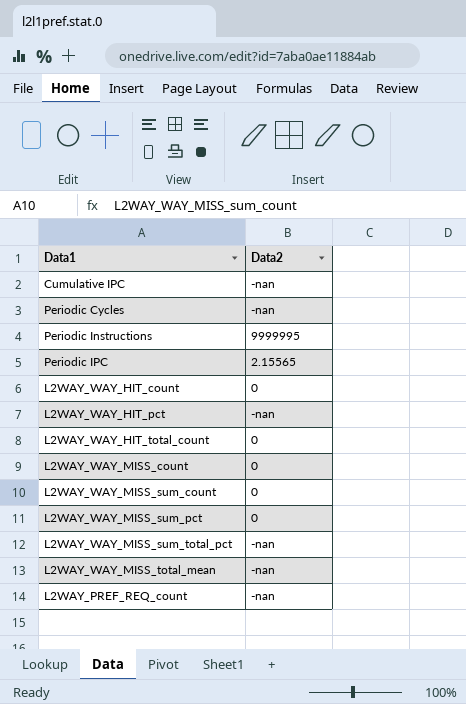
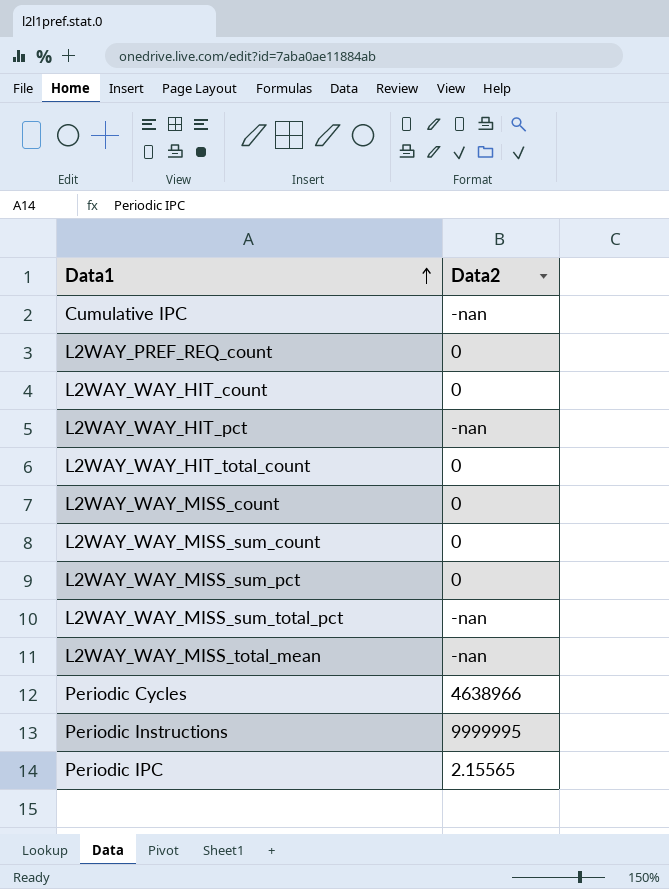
row order: none -> Data1 ascending
L2WAY_PREF_REQ_count | Data2: -nan -> 0
Periodic Cycles | Data2: -nan -> 4638966

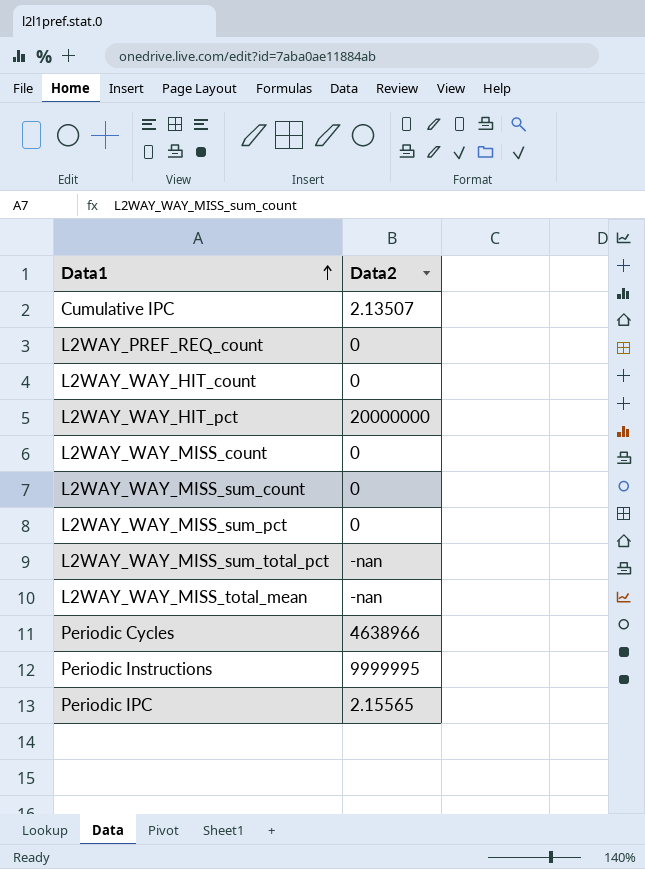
row L2WAY_WAY_HIT_total_count: 0 -> none
Cumulative IPC | Data2: -nan -> 2.13507
L2WAY_WAY_HIT_pct | Data2: -nan -> 20000000

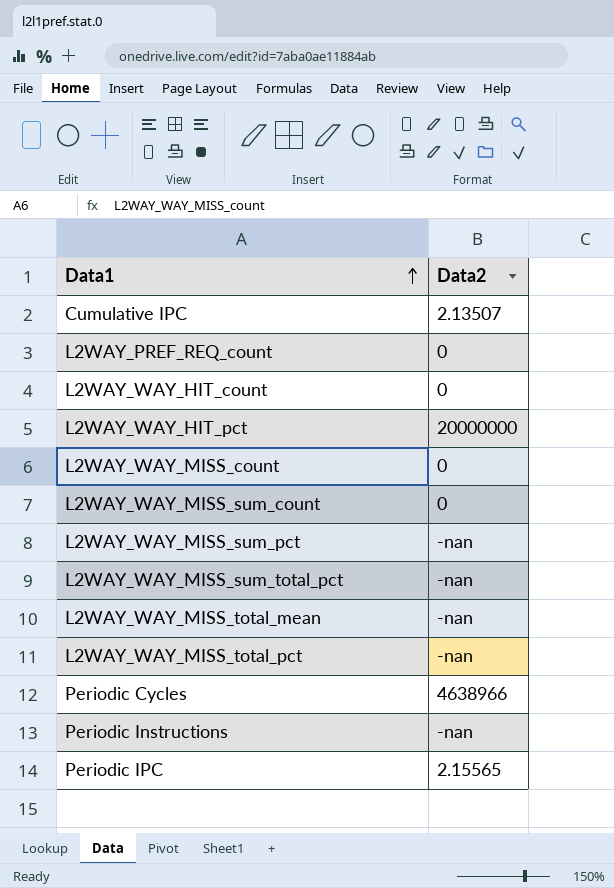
L2WAY_WAY_MISS_sum_pct | Data2: 0 -> -nan
row L2WAY_WAY_MISS_total_pct: none -> -nan
Periodic Instructions | Data2: 9999995 -> -nan

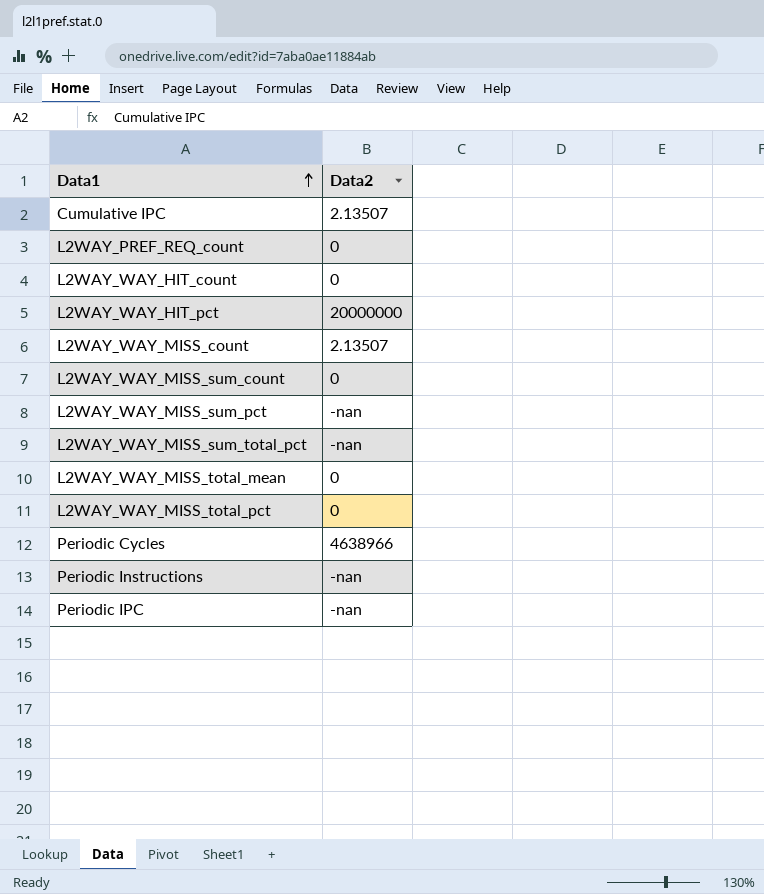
L2WAY_WAY_MISS_count | Data2: 0 -> 2.13507
L2WAY_WAY_MISS_total_mean | Data2: -nan -> 0
L2WAY_WAY_MISS_total_pct | Data2: -nan -> 0
Periodic IPC | Data2: 2.15565 -> -nan

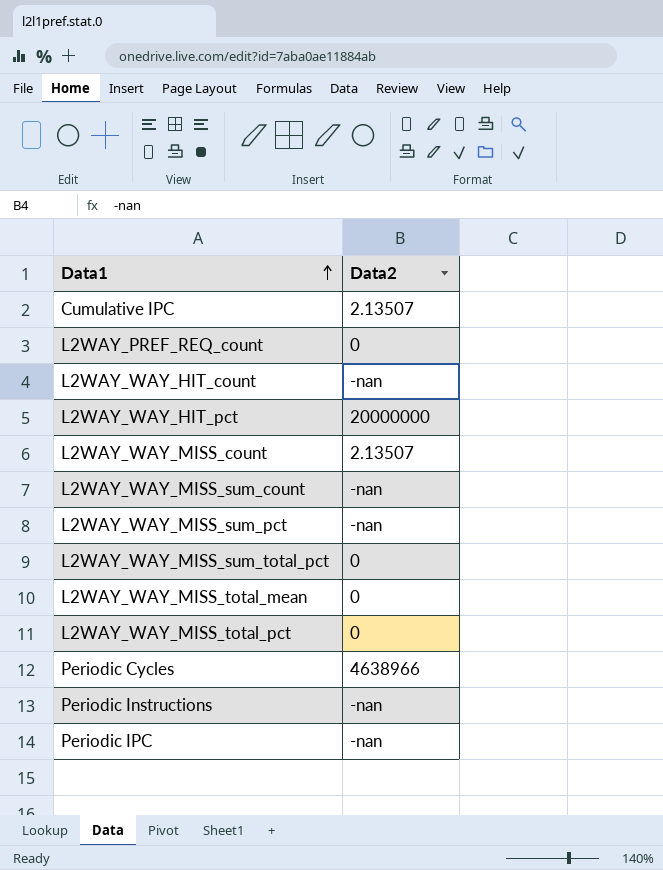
L2WAY_WAY_HIT_count | Data2: 0 -> -nan
L2WAY_WAY_MISS_sum_count | Data2: 0 -> -nan
L2WAY_WAY_MISS_sum_total_pct | Data2: -nan -> 0

